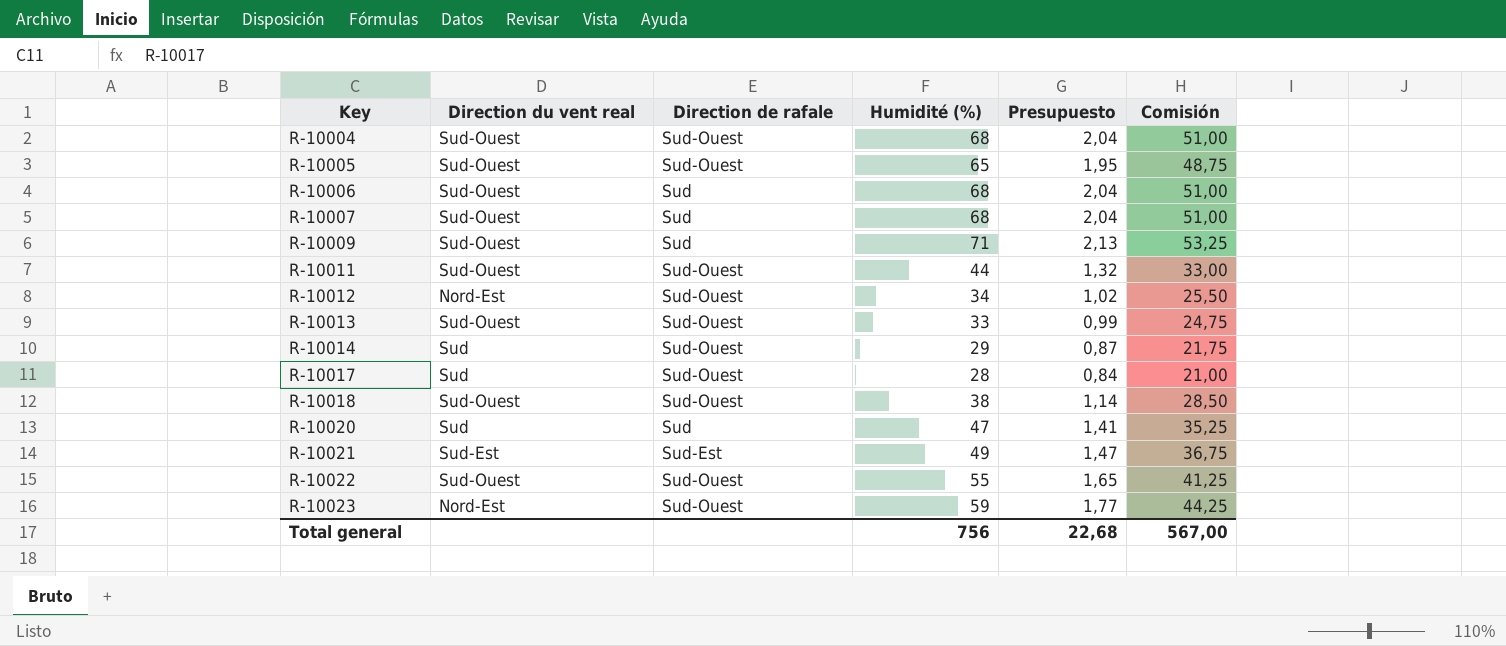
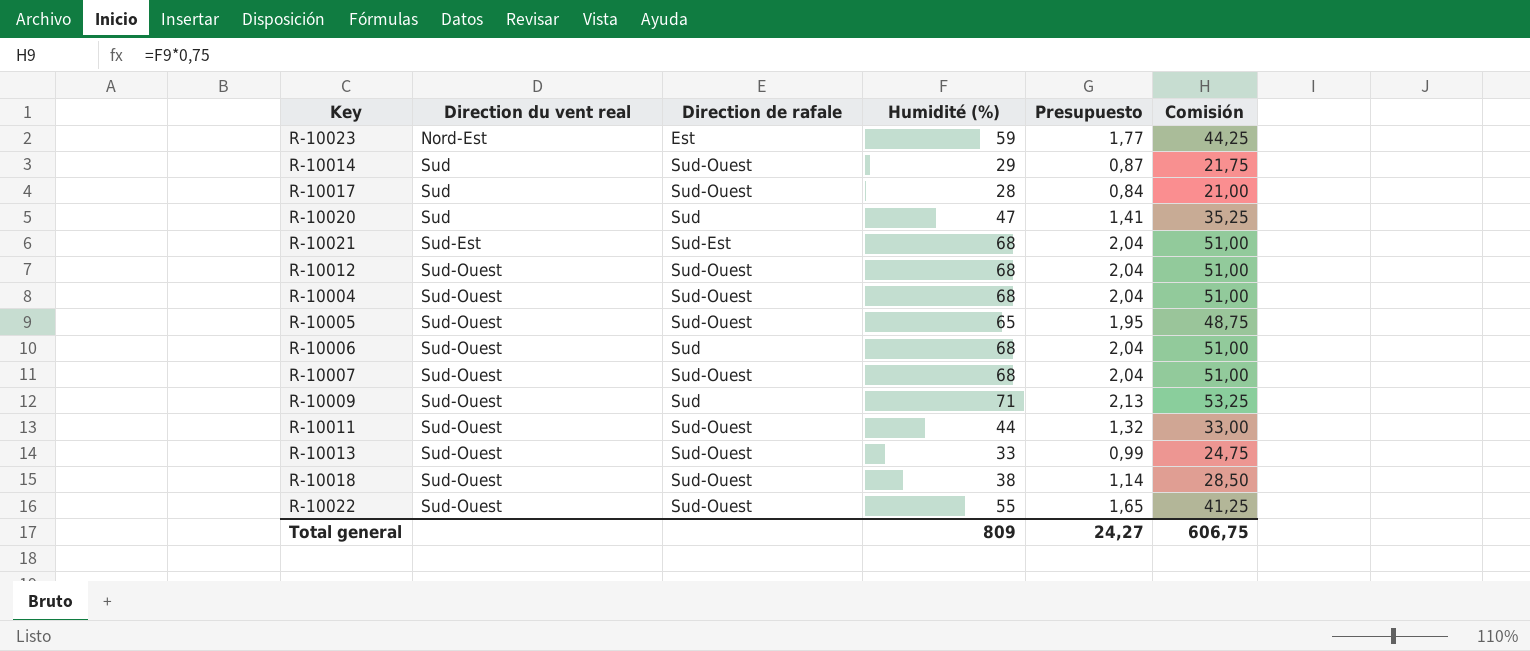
row order: Key ascending -> Direction du vent real ascending
R-10023 | Direction de rafale: Sud-Ouest -> Est
R-10021 | Humidité (%): 49 -> 68
R-10021 | Presupuesto: 1,47 -> 2,04
R-10021 | Comisión: 36,75 -> 51,00
R-10012 | Direction du vent real: Nord-Est -> Sud-Ouest
R-10012 | Humidité (%): 34 -> 68
R-10012 | Presupuesto: 1,02 -> 2,04
R-10012 | Comisión: 25,50 -> 51,00
R-10007 | Direction de rafale: Sud -> Sud-Ouest
Total general | Humidité (%): 756 -> 809
Total general | Presupuesto: 22,68 -> 24,27
Total general | Comisión: 567,00 -> 606,75

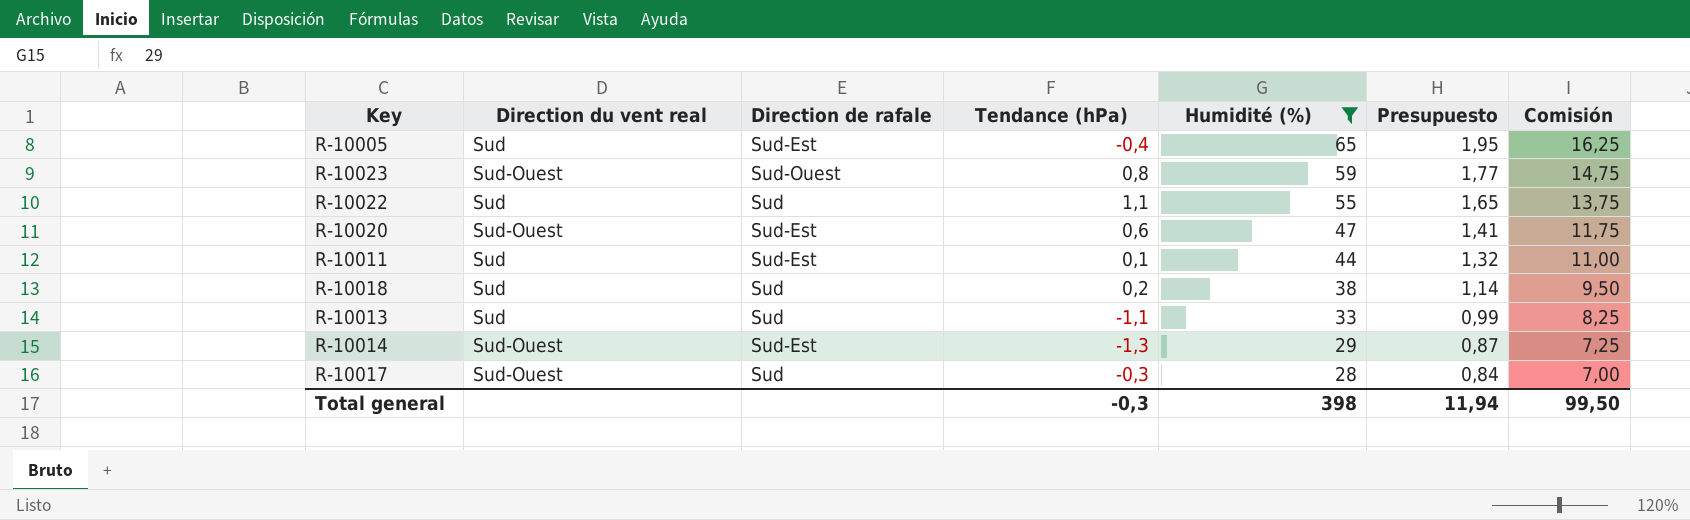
filter: none -> Humidité (%) <= 65
row order: Direction du vent real ascending -> Humidité (%) descending
column Tendance (hPa) | position: none -> 4
column Comisión | formula: [Humidité (%)] * 0,75 -> [Humidité (%)] * 0,25
R-10005 | Direction du vent real: Sud-Ouest -> Sud
R-10005 | Direction de rafale: Sud-Ouest -> Sud-Est
R-10023 | Direction du vent real: Nord-Est -> Sud-Ouest
R-10023 | Direction de rafale: Est -> Sud-Ouest
R-10022 | Direction du vent real: Sud-Ouest -> Sud
R-10022 | Direction de rafale: Sud-Ouest -> Sud
R-10020 | Direction du vent real: Sud -> Sud-Ouest
R-10020 | Direction de rafale: Sud -> Sud-Est
R-10011 | Direction du vent real: Sud-Ouest -> Sud
R-10011 | Direction de rafale: Sud-Ouest -> Sud-Est
R-10018 | Direction du vent real: Sud-Ouest -> Sud
R-10018 | Direction de rafale: Sud-Ouest -> Sud
R-10013 | Direction du vent real: Sud-Ouest -> Sud
R-10013 | Direction de rafale: Sud-Ouest -> Sud
R-10014 | Direction du vent real: Sud -> Sud-Ouest
R-10014 | Direction de rafale: Sud-Ouest -> Sud-Est
R-10017 | Direction du vent real: Sud -> Sud-Ouest
R-10017 | Direction de rafale: Sud-Ouest -> Sud
Total general | Humidité (%): 809 -> 398
Total general | Presupuesto: 24,27 -> 11,94
Total general | Comisión: 606,75 -> 99,50

